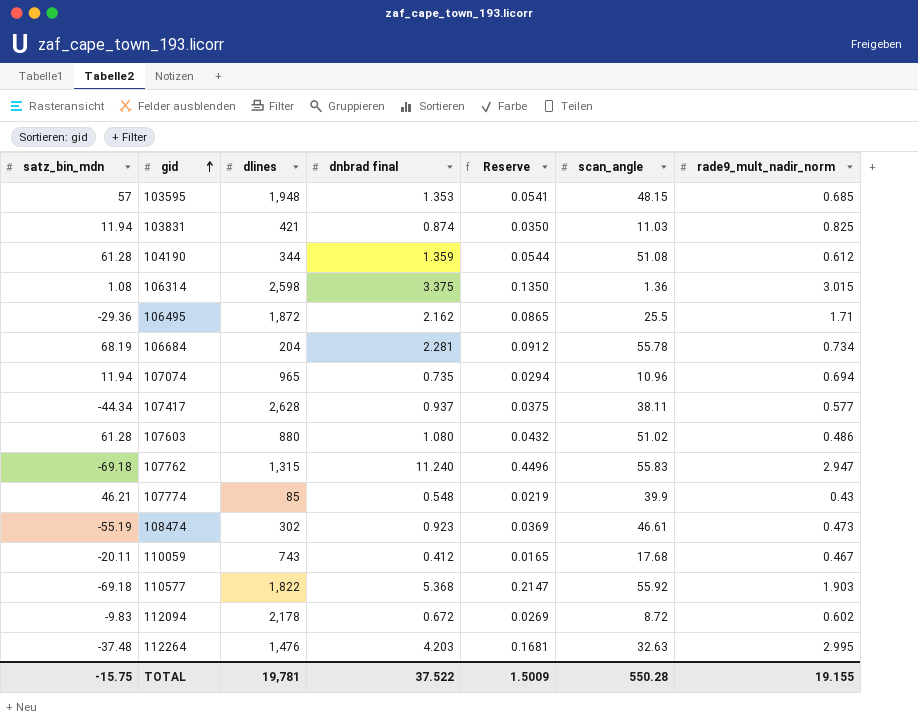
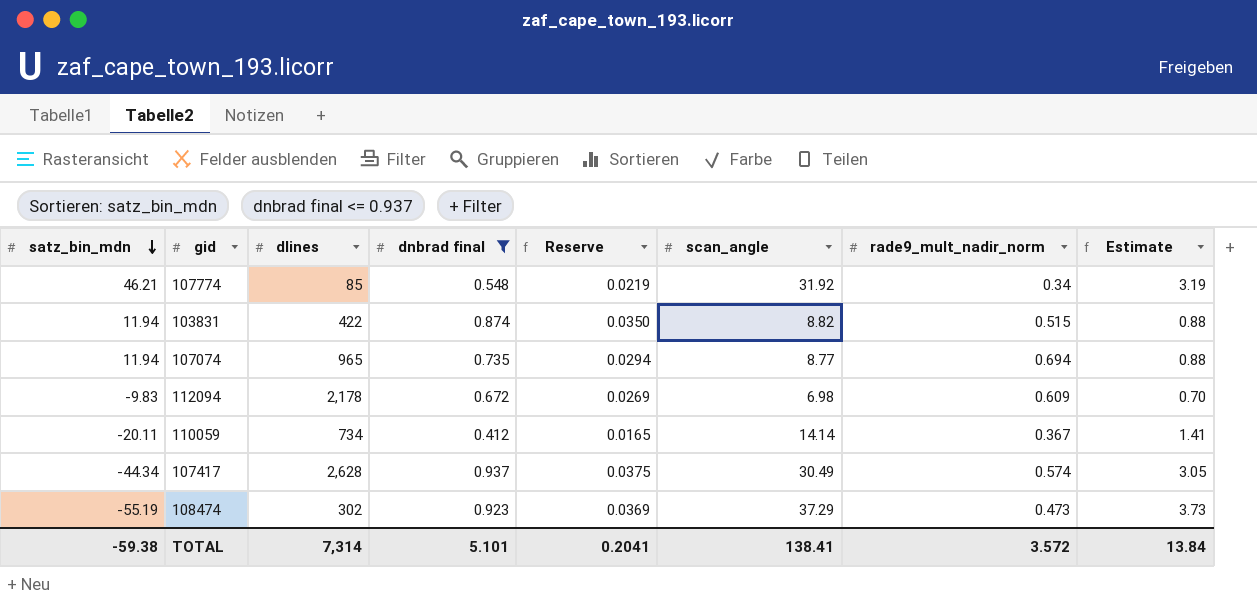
filter: none -> dnbrad final <= 0.937
row order: gid ascending -> satz_bin_mdn descending
column Estimate | formula: none -> [scan_angle] * 0.1
107774 | scan_angle: 39.9 -> 31.92
107774 | rade9_mult_nadir_norm: 0.43 -> 0.34
103831 | dlines: 421 -> 422
103831 | scan_angle: 11.03 -> 8.82
103831 | rade9_mult_nadir_norm: 0.825 -> 0.515
107074 | scan_angle: 10.96 -> 8.77
112094 | scan_angle: 8.72 -> 6.98
112094 | rade9_mult_nadir_norm: 0.602 -> 0.609
110059 | dlines: 743 -> 734
110059 | scan_angle: 17.68 -> 14.14
110059 | rade9_mult_nadir_norm: 0.467 -> 0.367
107417 | scan_angle: 38.11 -> 30.49
107417 | rade9_mult_nadir_norm: 0.577 -> 0.574
108474 | scan_angle: 46.61 -> 37.29
TOTAL | satz_bin_mdn: -15.75 -> -59.38
TOTAL | dlines: 19,781 -> 7,314
TOTAL | dnbrad final: 37.522 -> 5.101
TOTAL | Reserve: 1.5009 -> 0.2041
TOTAL | scan_angle: 550.28 -> 138.41
TOTAL | rade9_mult_nadir_norm: 19.155 -> 3.572

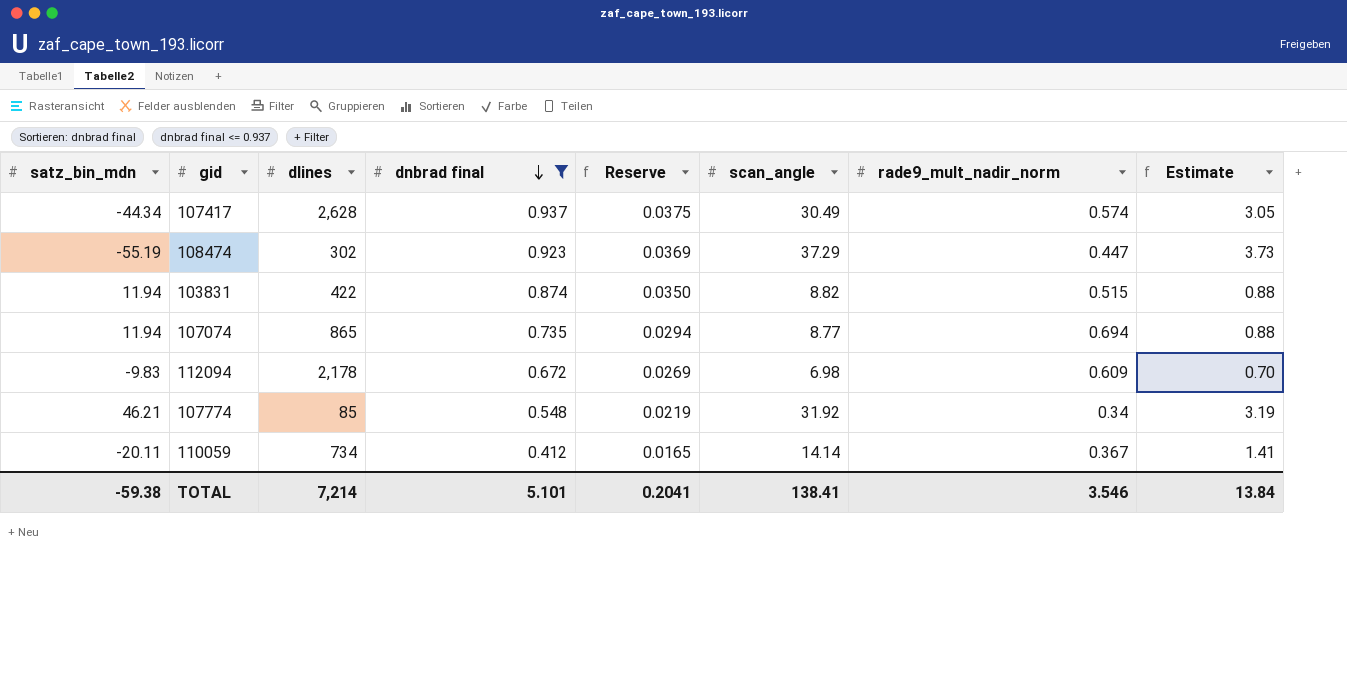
row order: satz_bin_mdn descending -> dnbrad final descending
108474 | rade9_mult_nadir_norm: 0.473 -> 0.447
107074 | dlines: 965 -> 865
TOTAL | dlines: 7,314 -> 7,214
TOTAL | rade9_mult_nadir_norm: 3.572 -> 3.546

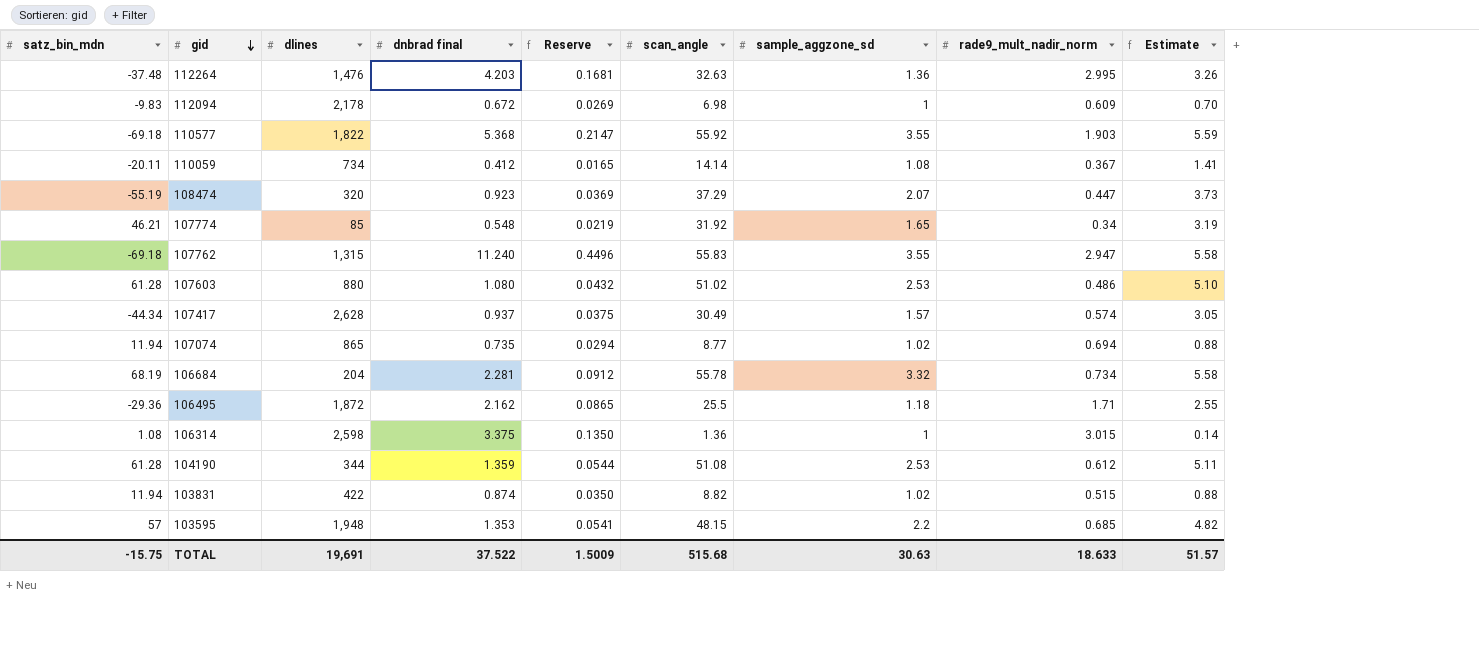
filter: dnbrad final <= 0.937 -> none
row order: dnbrad final descending -> gid descending
column sample_aggzone_sd | position: none -> 7
108474 | dlines: 302 -> 320
TOTAL | satz_bin_mdn: -59.38 -> -15.75
TOTAL | dlines: 7,214 -> 19,691
TOTAL | dnbrad final: 5.101 -> 37.522
TOTAL | Reserve: 0.2041 -> 1.5009
TOTAL | scan_angle: 138.41 -> 515.68
TOTAL | rade9_mult_nadir_norm: 3.546 -> 18.633
TOTAL | Estimate: 13.84 -> 51.57

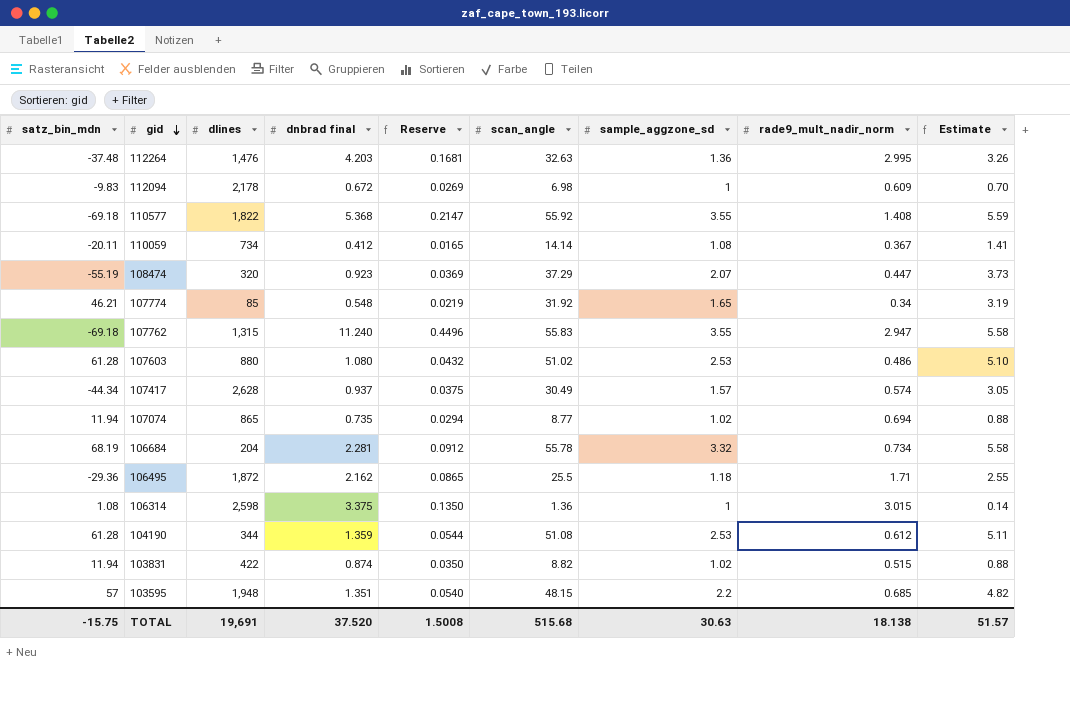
110577 | rade9_mult_nadir_norm: 1.903 -> 1.408
103595 | dnbrad final: 1.353 -> 1.351
103595 | Reserve: 0.0541 -> 0.0540
TOTAL | dnbrad final: 37.522 -> 37.520
TOTAL | Reserve: 1.5009 -> 1.5008
TOTAL | rade9_mult_nadir_norm: 18.633 -> 18.138

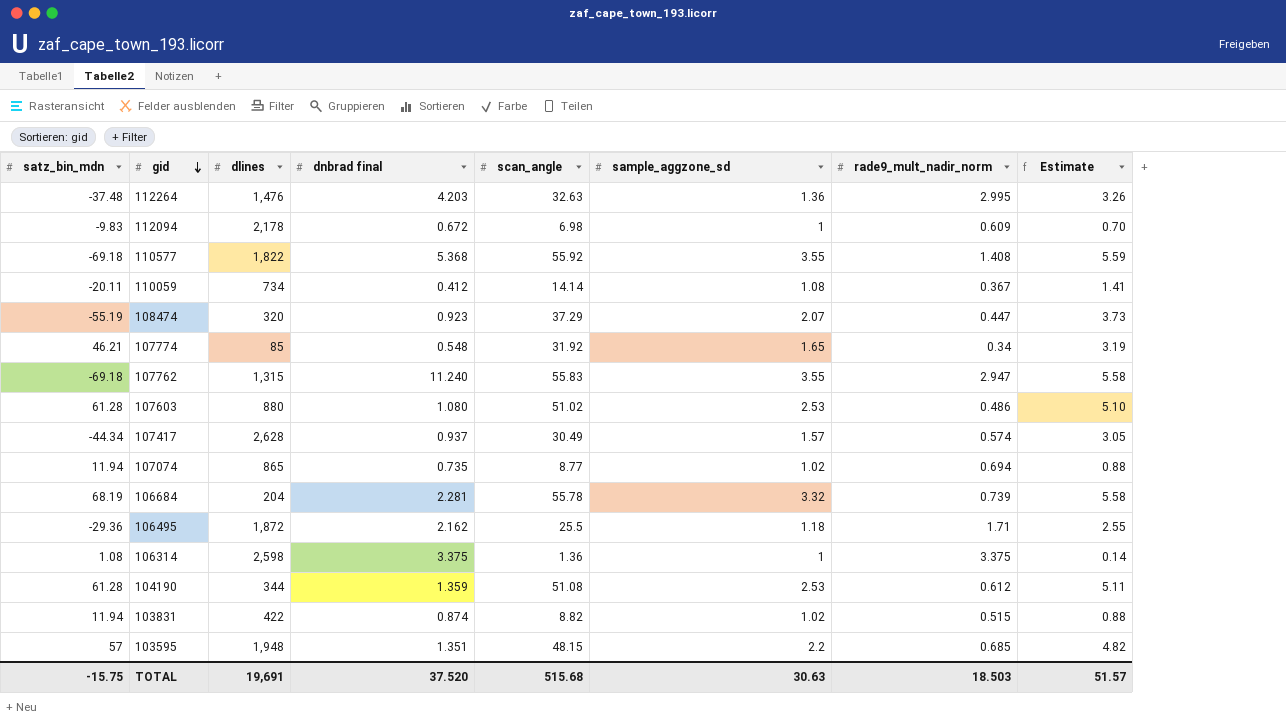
column Reserve | formula: [dnbrad final] * 0.04 -> none
106684 | rade9_mult_nadir_norm: 0.734 -> 0.739
106314 | rade9_mult_nadir_norm: 3.015 -> 3.375
TOTAL | rade9_mult_nadir_norm: 18.138 -> 18.503

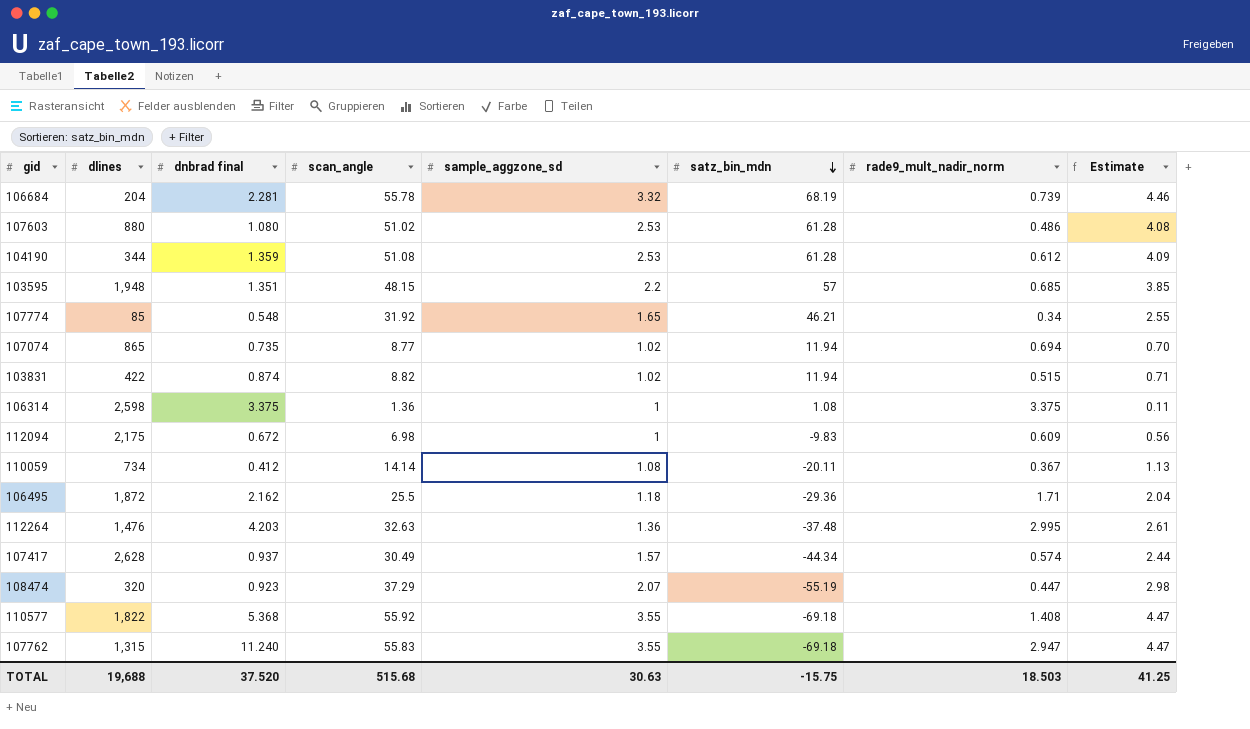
row order: gid descending -> satz_bin_mdn descending
column satz_bin_mdn | position: 1 -> 6
column Estimate | formula: [scan_angle] * 0.1 -> [scan_angle] * 0.08
112094 | dlines: 2,178 -> 2,175
TOTAL | dlines: 19,691 -> 19,688
TOTAL | Estimate: 51.57 -> 41.25

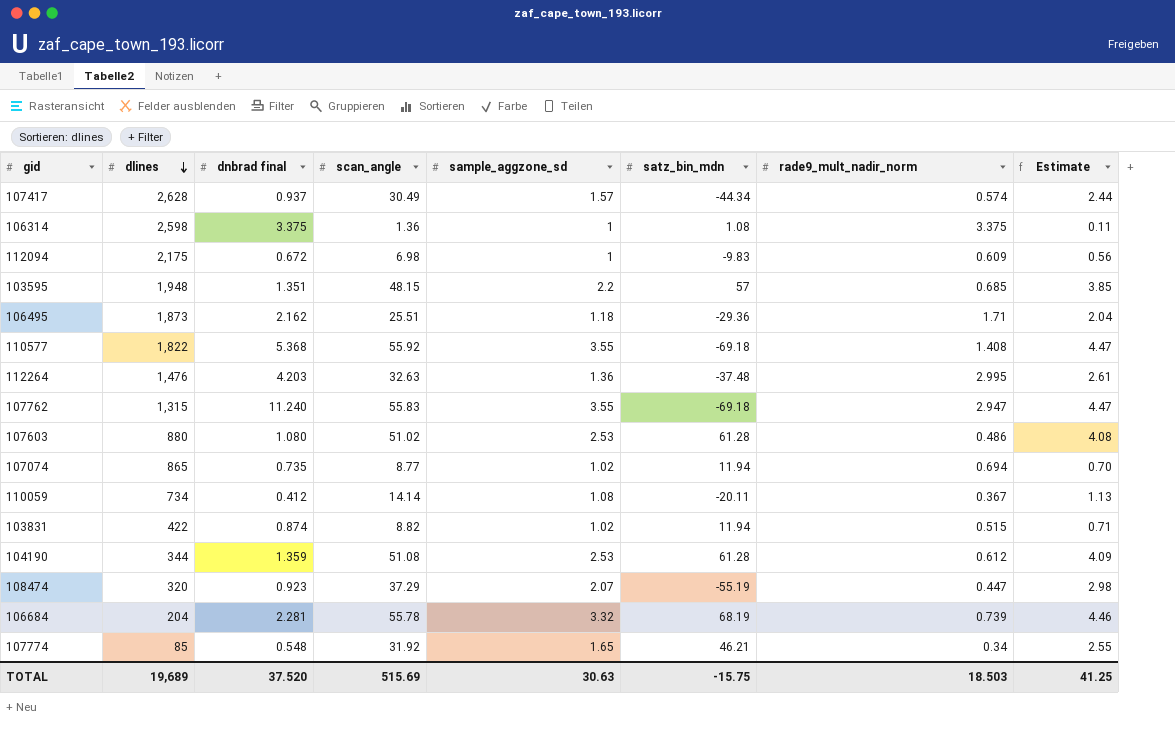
row order: satz_bin_mdn descending -> dlines descending
106495 | dlines: 1,872 -> 1,873
106495 | scan_angle: 25.5 -> 25.51
TOTAL | dlines: 19,688 -> 19,689
TOTAL | scan_angle: 515.68 -> 515.69

